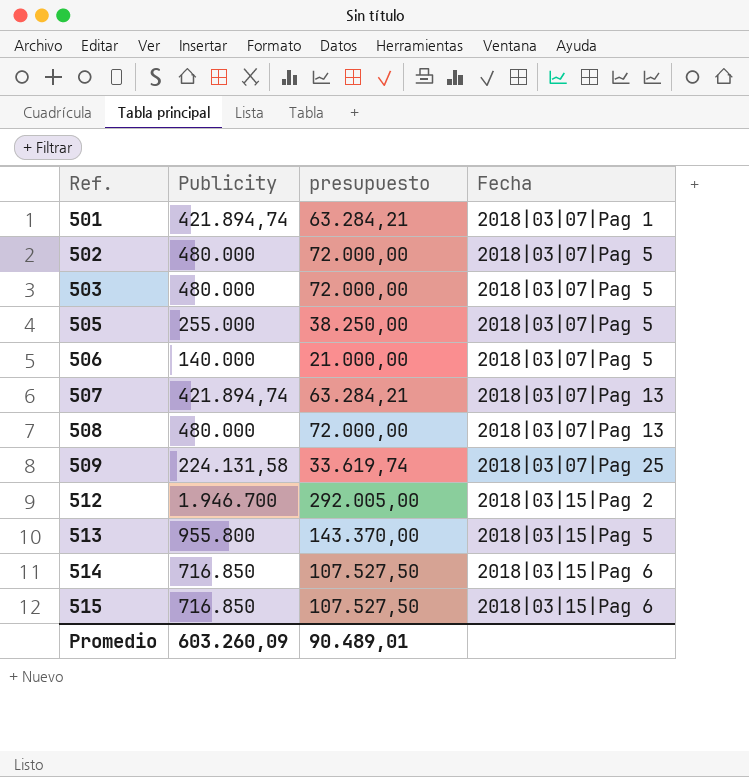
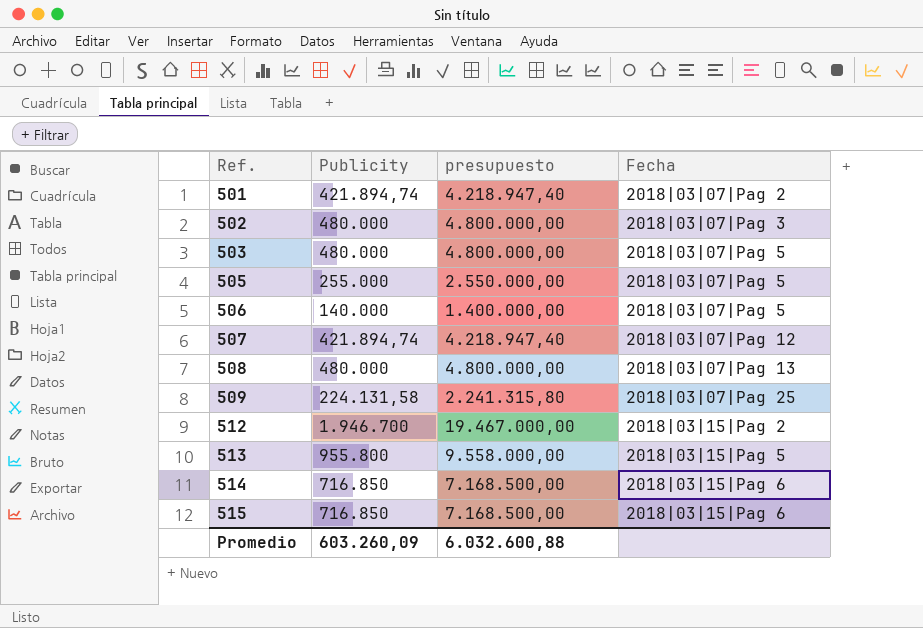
column presupuesto | formula: [Publicity] * 0,15 -> [Publicity] * 10
501 | Fecha: 2018|03|07|Pag 1 -> 2018|03|07|Pag 2
502 | Fecha: 2018|03|07|Pag 5 -> 2018|03|07|Pag 3
507 | Fecha: 2018|03|07|Pag 13 -> 2018|03|07|Pag 12
Promedio | presupuesto: 90.489,01 -> 6.032.600,88

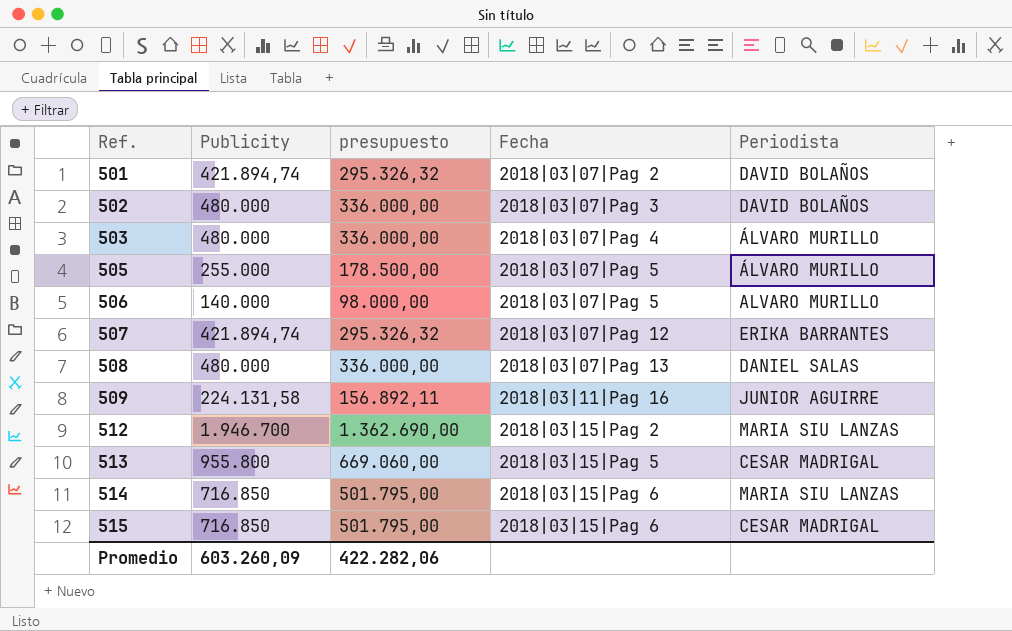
column presupuesto | formula: [Publicity] * 10 -> [Publicity] * 0,7
column Periodista | position: none -> 5
503 | Fecha: 2018|03|07|Pag 5 -> 2018|03|07|Pag 4
509 | Fecha: 2018|03|07|Pag 25 -> 2018|03|11|Pag 16
Promedio | presupuesto: 6.032.600,88 -> 422.282,06

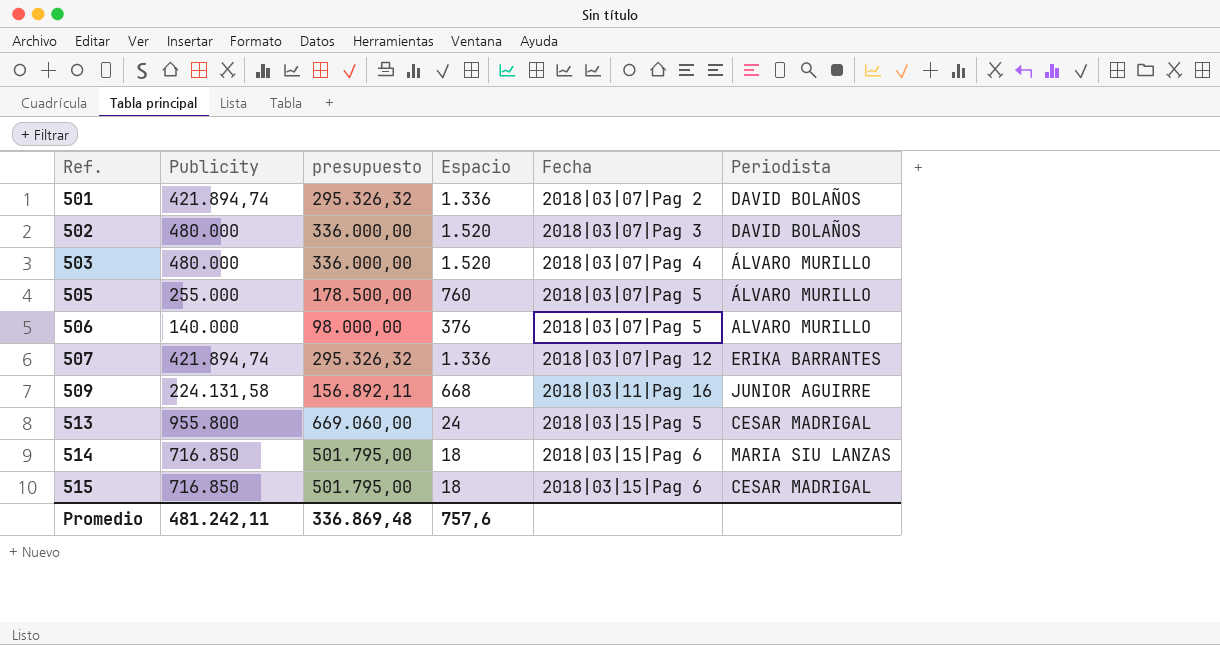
column Espacio | position: none -> 4
row 508: 480.000 | 336.000,00 | 2018|03|07|Pag 13 | DANIEL SALAS -> none
row 512: 1.946.700 | 1.362.690,00 | 2018|03|15|Pag 2 | MARIA SIU LANZAS -> none
Promedio | Publicity: 603.260,09 -> 481.242,11
Promedio | presupuesto: 422.282,06 -> 336.869,48

